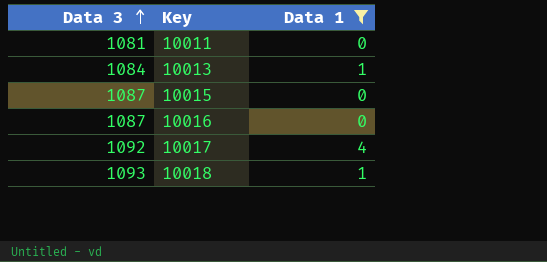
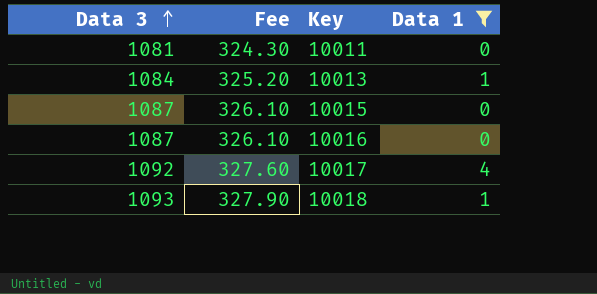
column Fee | formula: none -> [Data 3] * 0.3

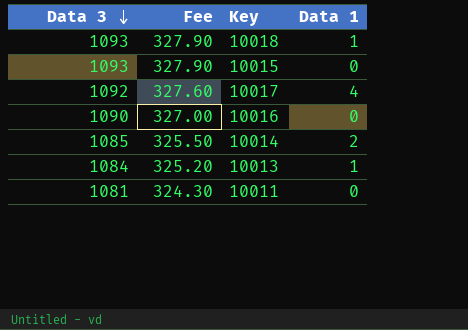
filter: Data 1 != 2 -> none
row order: Data 3 ascending -> Data 3 descending
10015 | Data 3: 1087 -> 1093
10015 | Fee: 326.10 -> 327.90
10016 | Data 3: 1087 -> 1090
10016 | Fee: 326.10 -> 327.00

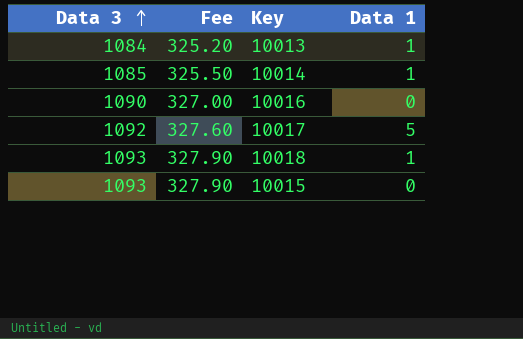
row order: Data 3 descending -> Data 3 ascending
row 10011: 1081 | 324.30 | 0 -> none
10014 | Data 1: 2 -> 1
10017 | Data 1: 4 -> 5

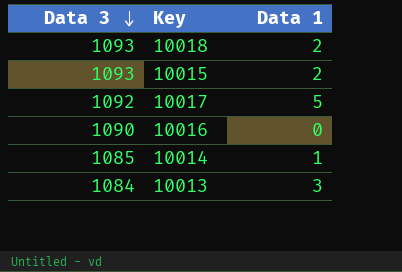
row order: Data 3 ascending -> Data 3 descending
column Fee | formula: [Data 3] * 0.3 -> none
10018 | Data 1: 1 -> 2
10015 | Data 1: 0 -> 2
10013 | Data 1: 1 -> 3

